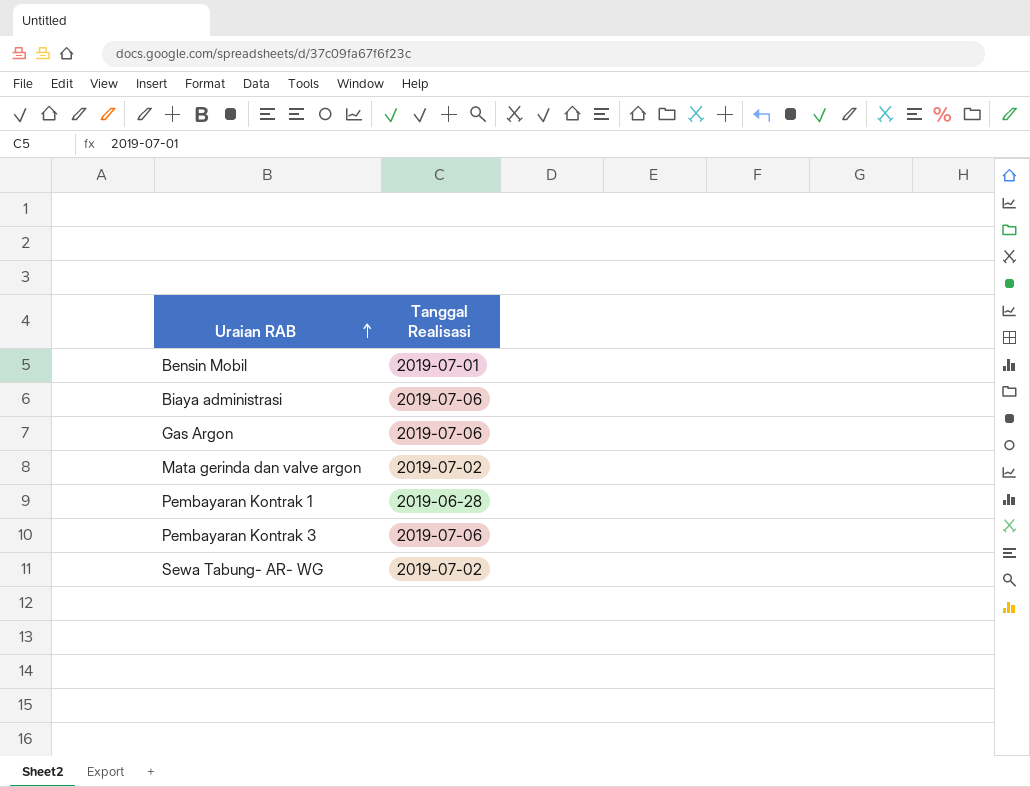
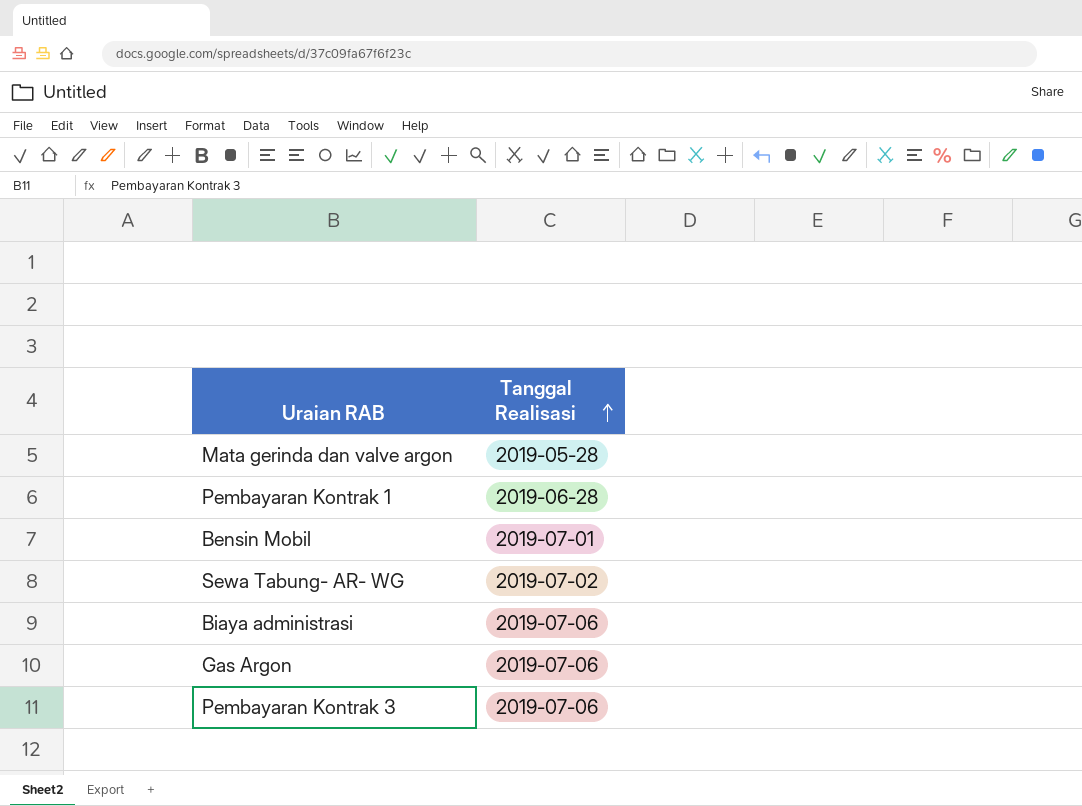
row order: Uraian RAB ascending -> Tanggal Realisasi ascending
Mata gerinda dan valve argon | Tanggal Realisasi: 2019-07-02 -> 2019-05-28

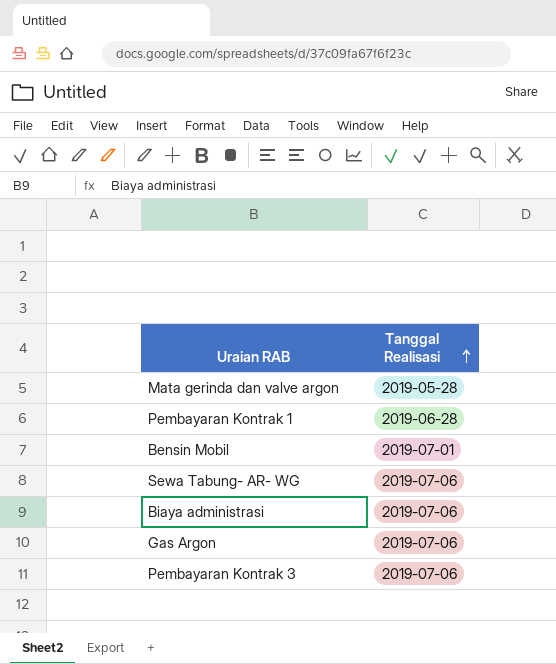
Sewa Tabung- AR- WG | Tanggal Realisasi: 2019-07-02 -> 2019-07-06

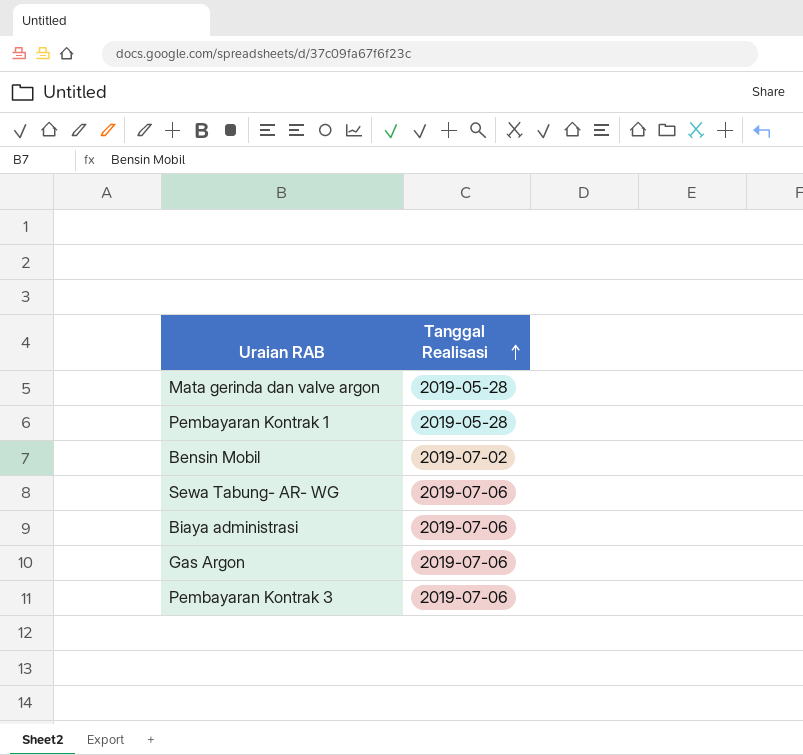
Pembayaran Kontrak 1 | Tanggal Realisasi: 2019-06-28 -> 2019-05-28
Bensin Mobil | Tanggal Realisasi: 2019-07-01 -> 2019-07-02

